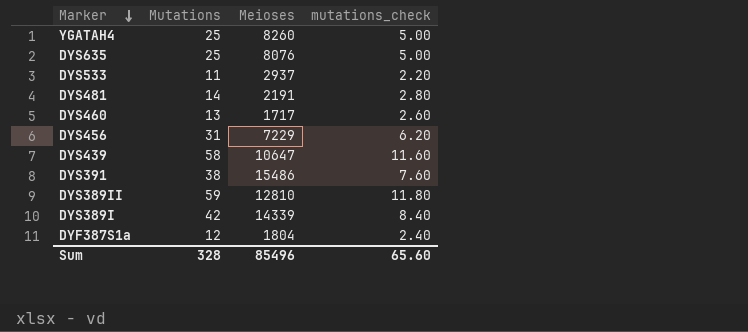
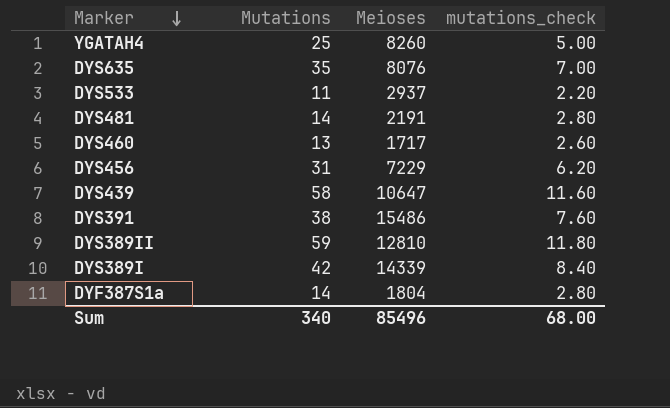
DYS635 | Mutations: 25 -> 35
DYS635 | mutations_check: 5.00 -> 7.00
DYF387S1a | Mutations: 12 -> 14
DYF387S1a | mutations_check: 2.40 -> 2.80
Sum | Mutations: 328 -> 340
Sum | mutations_check: 65.60 -> 68.00

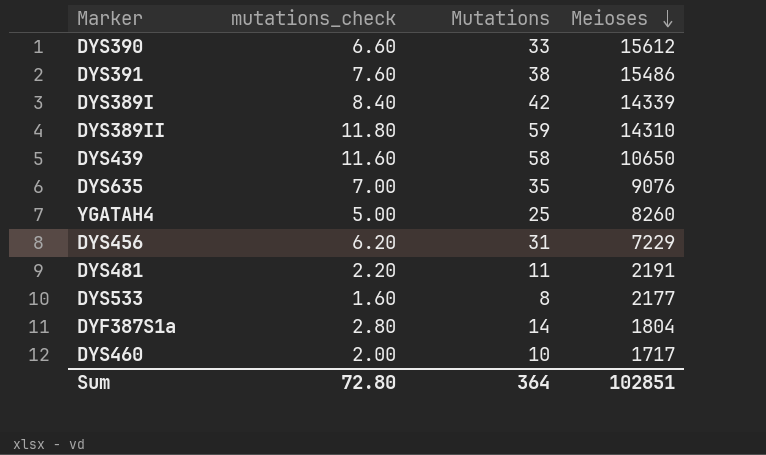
row order: Marker descending -> Meioses descending
column mutations_check | position: 4 -> 2
row DYS390: none -> 6.60 | 33 | 15612
DYS389II | Meioses: 12810 -> 14310
DYS439 | Meioses: 10647 -> 10650
DYS635 | Meioses: 8076 -> 9076
DYS481 | mutations_check: 2.80 -> 2.20
DYS481 | Mutations: 14 -> 11
DYS533 | mutations_check: 2.20 -> 1.60
DYS533 | Mutations: 11 -> 8
DYS533 | Meioses: 2937 -> 2177
DYS460 | mutations_check: 2.60 -> 2.00
DYS460 | Mutations: 13 -> 10
Sum | mutations_check: 68.00 -> 72.80
Sum | Mutations: 340 -> 364
Sum | Meioses: 85496 -> 102851

